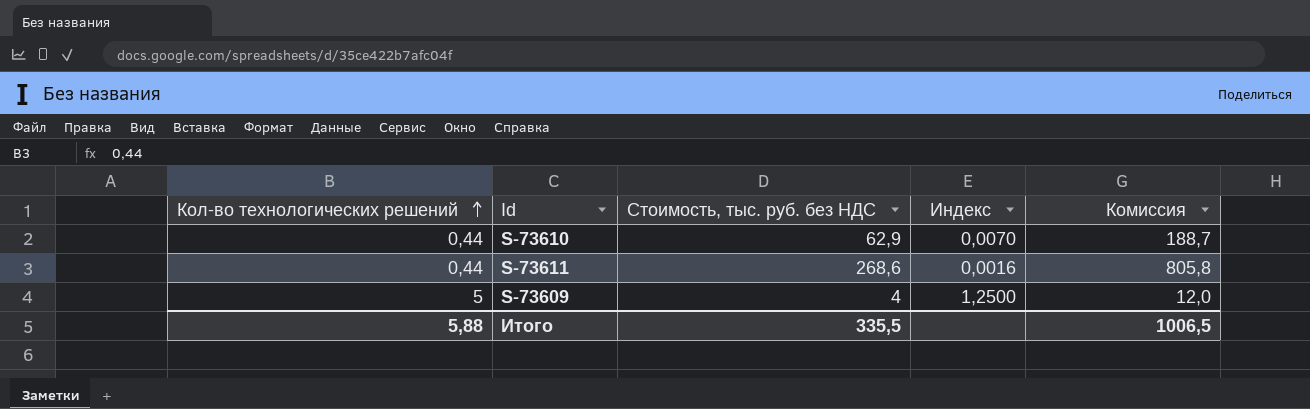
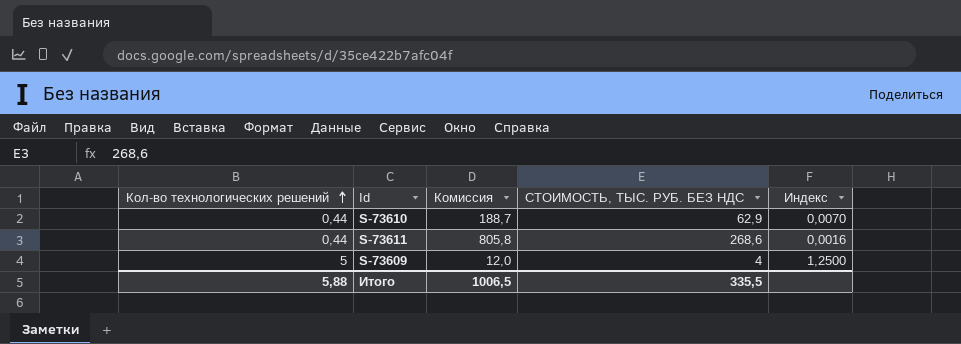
column Комиссия | position: 5 -> 3
column name: Стоимость, тыс. руб. без НДС -> СТОИМОСТЬ, ТЫС. РУБ. БЕЗ НДС

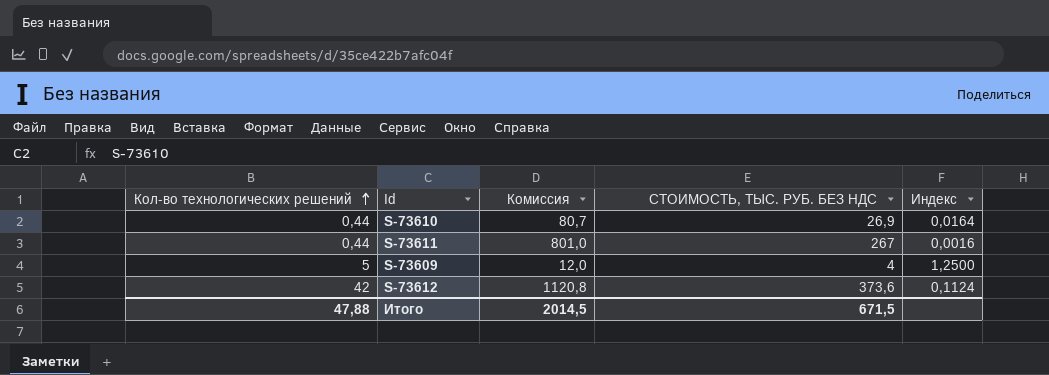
S-73610 | Комиссия: 188,7 -> 80,7
S-73610 | СТОИМОСТЬ, ТЫС. РУБ. БЕЗ НДС: 62,9 -> 26,9
S-73610 | Индекс: 0,0070 -> 0,0164
S-73611 | Комиссия: 805,8 -> 801,0
S-73611 | СТОИМОСТЬ, ТЫС. РУБ. БЕЗ НДС: 268,6 -> 267
row S-73612: none -> 42 | 1120,8 | 373,6 | 0,1124
Итого | Кол-во технологических решений: 5,88 -> 47,88
Итого | Комиссия: 1006,5 -> 2014,5
Итого | СТОИМОСТЬ, ТЫС. РУБ. БЕЗ НДС: 335,5 -> 671,5

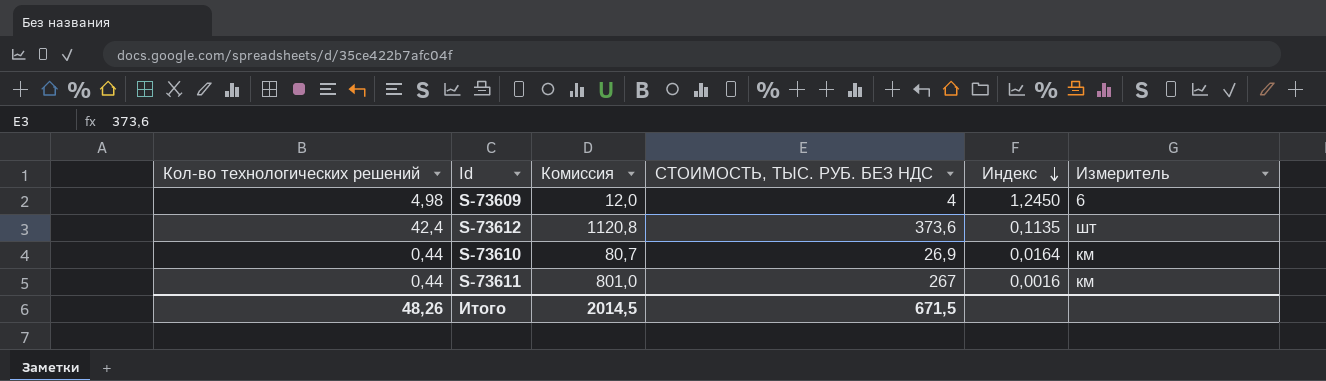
row order: Кол-во технологических решений ascending -> Индекс descending
column Измеритель | position: none -> 6
S-73609 | Кол-во технологических решений: 5 -> 4,98
S-73609 | Индекс: 1,2500 -> 1,2450
S-73612 | Кол-во технологических решений: 42 -> 42,4
S-73612 | Индекс: 0,1124 -> 0,1135
Итого | Кол-во технологических решений: 47,88 -> 48,26

